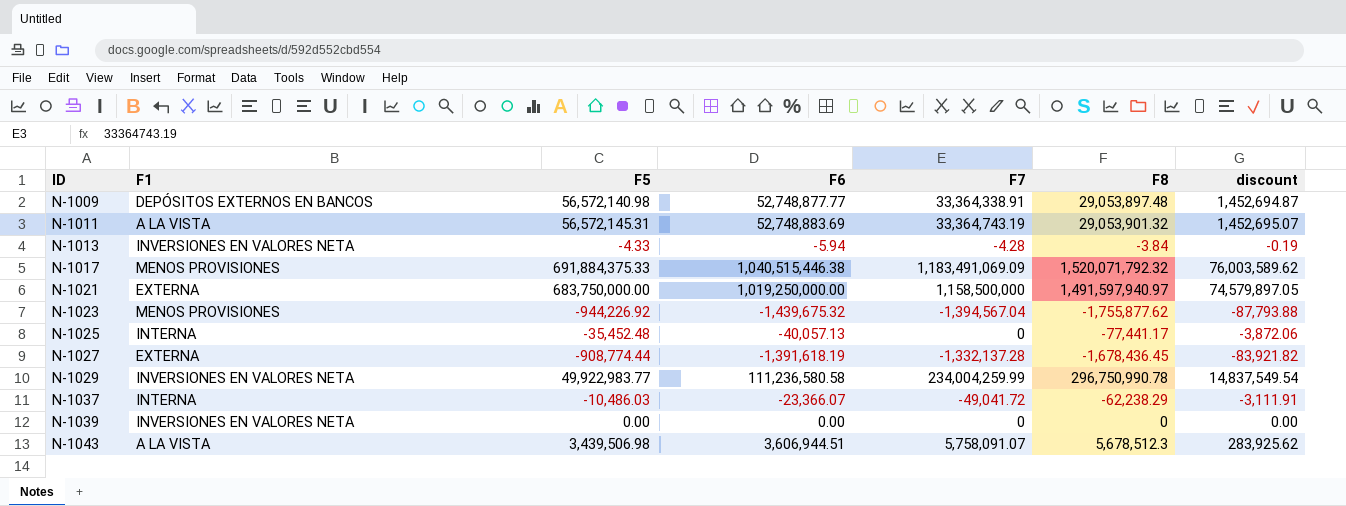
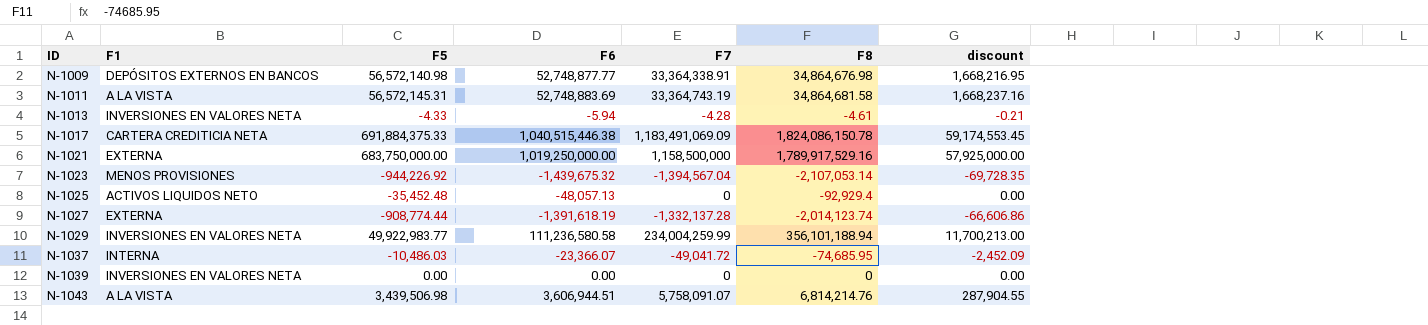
column discount | formula: [F8] * 0.05 -> [F7] * 0.05
N-1009 | F8: 29,053,897.48 -> 34,864,676.98
N-1011 | F8: 29,053,901.32 -> 34,864,681.58
N-1013 | F8: -3.84 -> -4.61
N-1017 | F1: MENOS PROVISIONES -> CARTERA CREDITICIA NETA
N-1017 | F8: 1,520,071,792.32 -> 1,824,086,150.78
N-1021 | F8: 1,491,597,940.97 -> 1,789,917,529.16
N-1023 | F8: -1,755,877.62 -> -2,107,053.14
N-1025 | F1: INTERNA -> ACTIVOS LIQUIDOS NETO
N-1025 | F6: -40,057.13 -> -48,057.13
N-1025 | F8: -77,441.17 -> -92,929.4
N-1027 | F8: -1,678,436.45 -> -2,014,123.74
N-1029 | F8: 296,750,990.78 -> 356,101,188.94
N-1037 | F8: -62,238.29 -> -74,685.95
N-1043 | F8: 5,678,512.3 -> 6,814,214.76

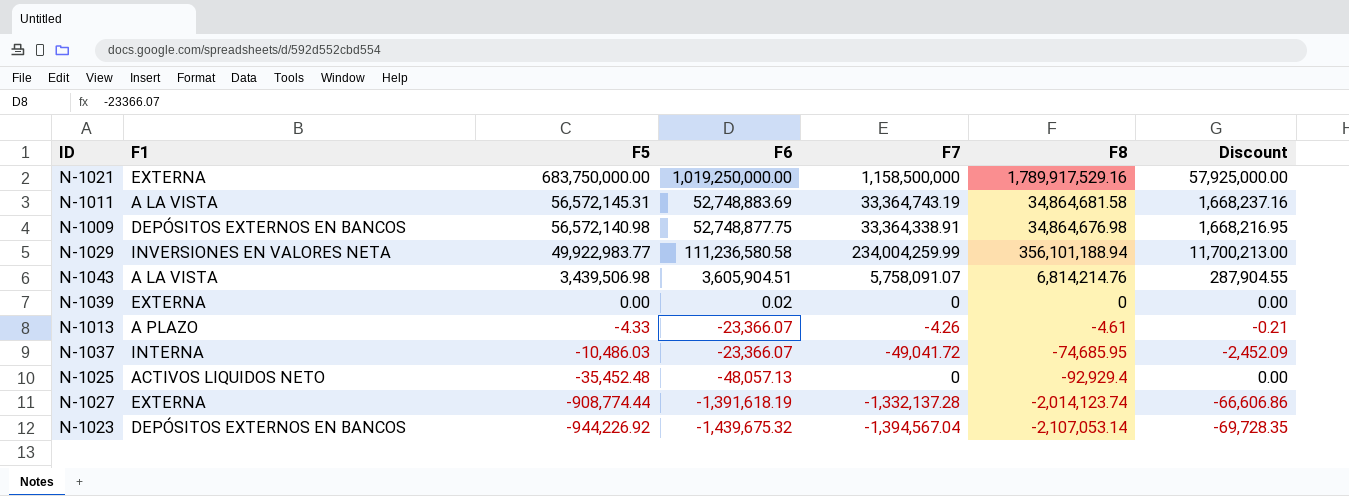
row order: ID ascending -> F5 descending
column name: discount -> Discount
row N-1017: CARTERA CREDITICIA NETA | 691,884,375.33 | 1,040,515,446.38 | 1,183,491,069.09 | 1,824,086,150.78 | 59,174,553.45 -> none
N-1009 | F6: 52,748,877.77 -> 52,748,877.75
N-1043 | F6: 3,606,944.51 -> 3,605,904.51
N-1039 | F1: INVERSIONES EN VALORES NETA -> EXTERNA
N-1039 | F6: 0.00 -> 0.02
N-1013 | F1: INVERSIONES EN VALORES NETA -> A PLAZO
N-1013 | F6: -5.94 -> -23,366.07
N-1013 | F7: -4.28 -> -4.26
N-1023 | F1: MENOS PROVISIONES -> DEPÓSITOS EXTERNOS EN BANCOS

